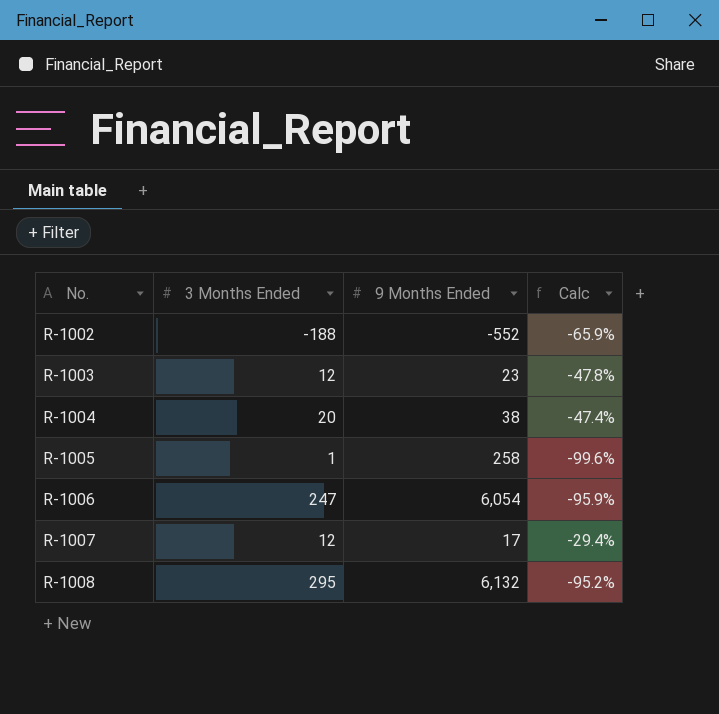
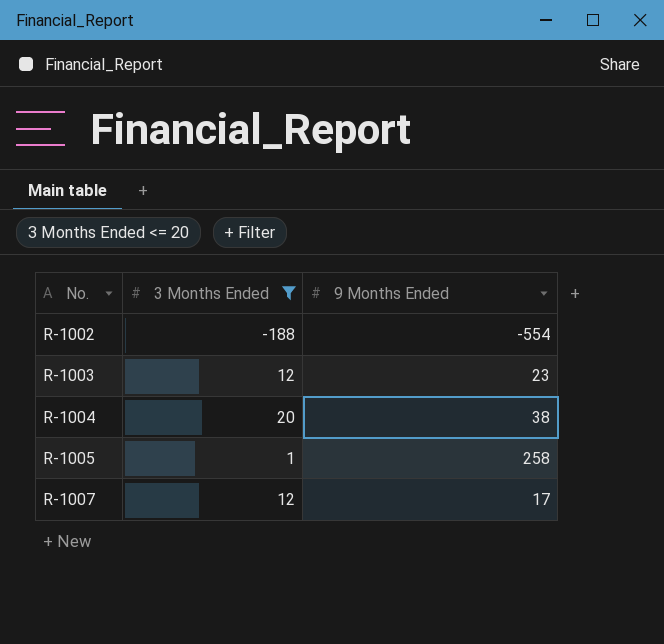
filter: none -> 3 Months Ended <= 20
column Calc | formula: ([3 Months Ended] - [9 Months Ended]) / [9 Months Ended] -> none
R-1002 | 9 Months Ended: -552 -> -554

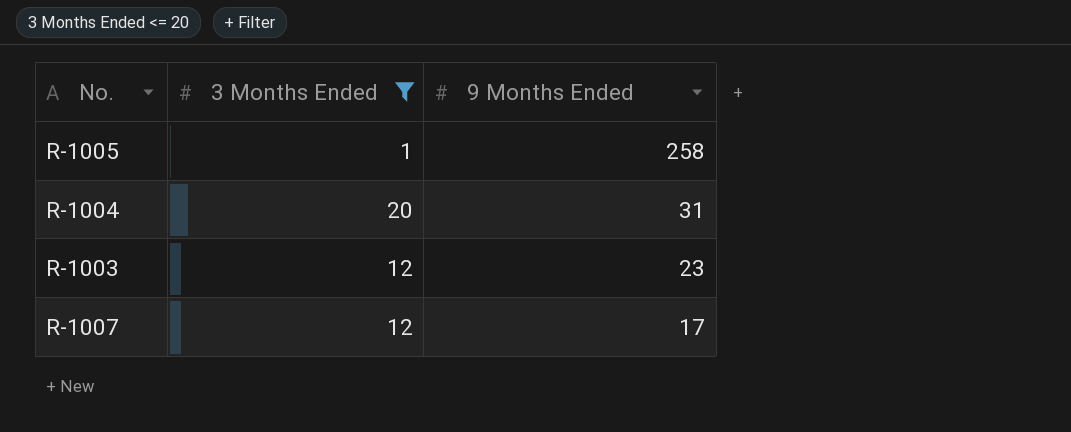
row order: No. ascending -> 9 Months Ended descending
row R-1002: -188 | -554 -> none
R-1004 | 9 Months Ended: 38 -> 31

